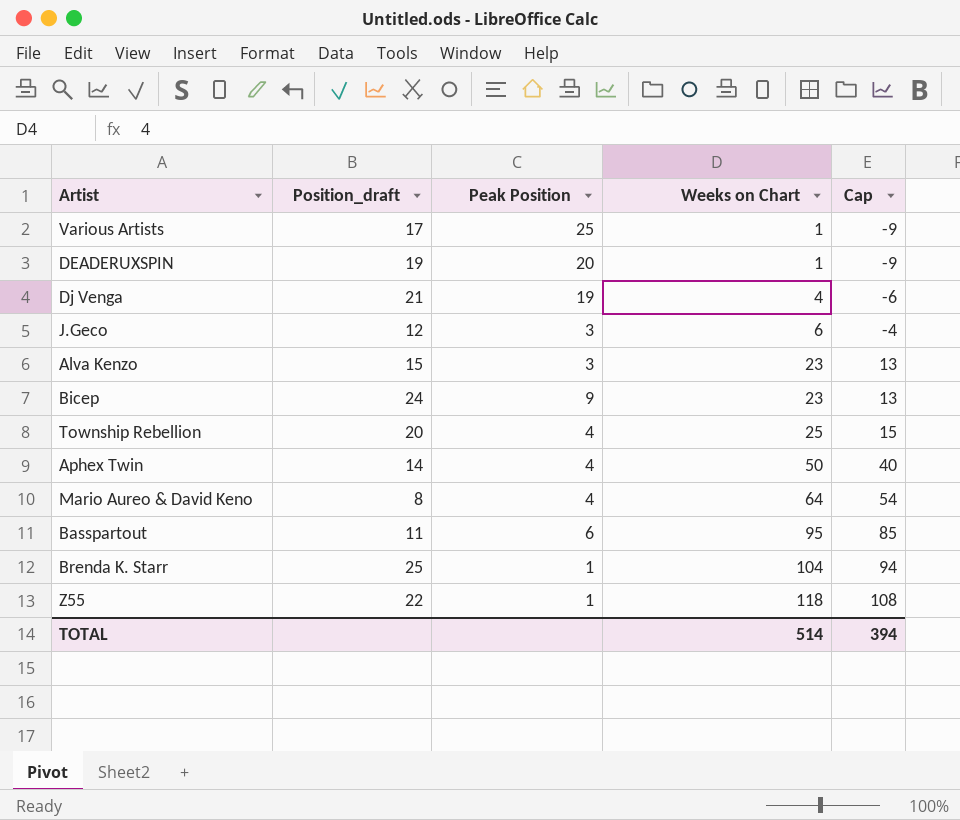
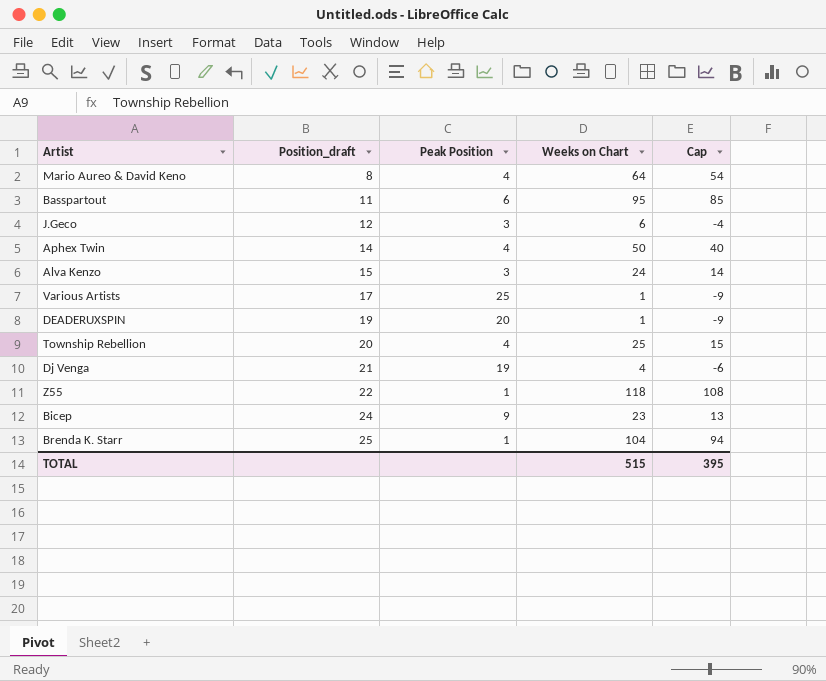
row order: Weeks on Chart ascending -> Position_draft ascending
Alva Kenzo | Weeks on Chart: 23 -> 24
Alva Kenzo | Cap: 13 -> 14
TOTAL | Weeks on Chart: 514 -> 515
TOTAL | Cap: 394 -> 395

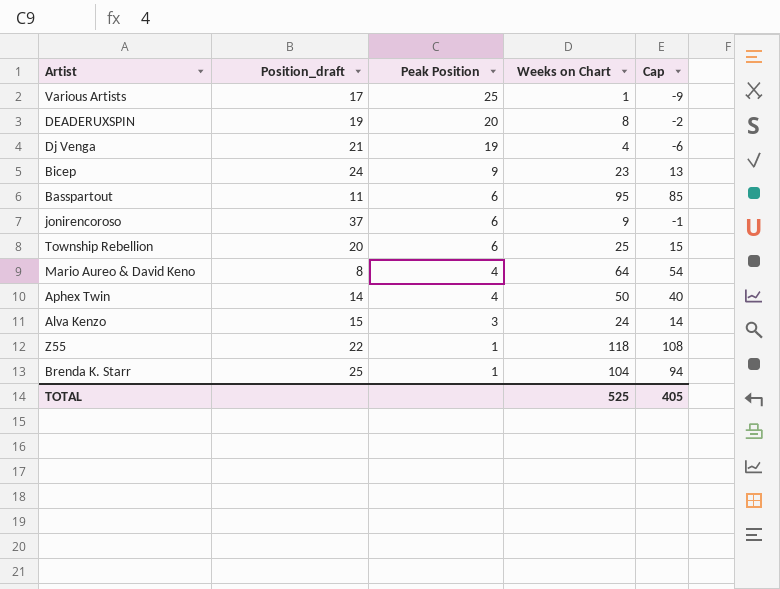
row order: Position_draft ascending -> Peak Position descending
row J.Geco: 12 | 3 | 6 | -4 -> none
DEADERUXSPIN | Weeks on Chart: 1 -> 8
DEADERUXSPIN | Cap: -9 -> -2
row jonirencoroso: none -> 37 | 6 | 9 | -1
Township Rebellion | Peak Position: 4 -> 6
TOTAL | Weeks on Chart: 515 -> 525
TOTAL | Cap: 395 -> 405

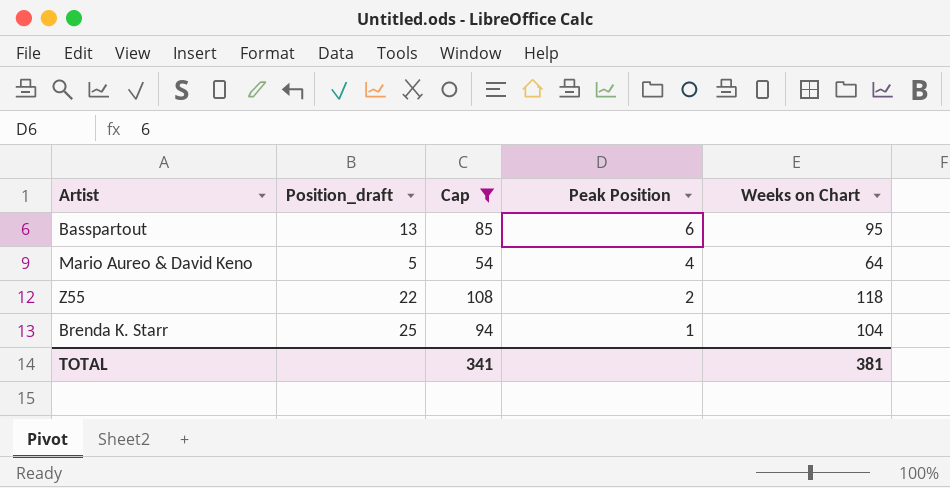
filter: none -> Cap >= 54
column Cap | position: 5 -> 3
Basspartout | Position_draft: 11 -> 13
Mario Aureo & David Keno | Position_draft: 8 -> 5
Z55 | Peak Position: 1 -> 2
TOTAL | Cap: 405 -> 341
TOTAL | Weeks on Chart: 525 -> 381

